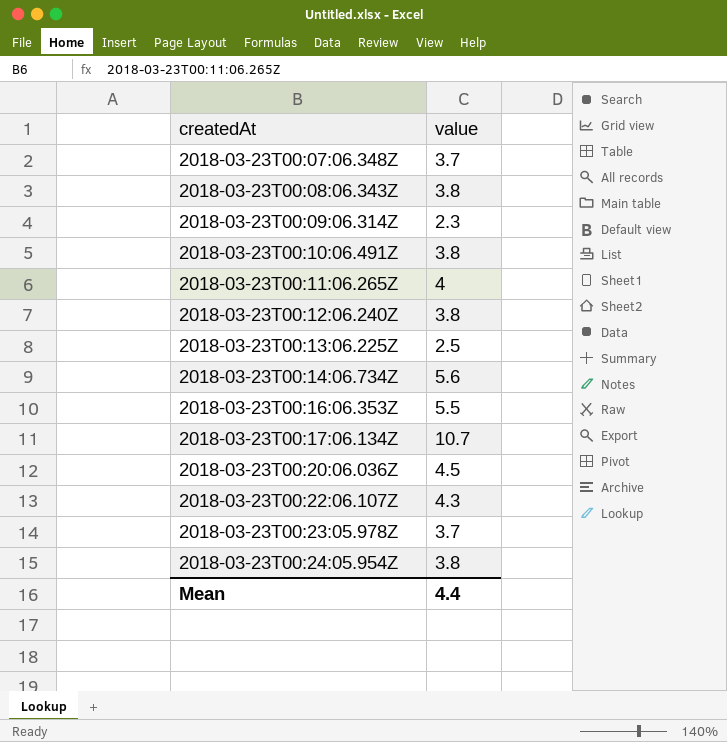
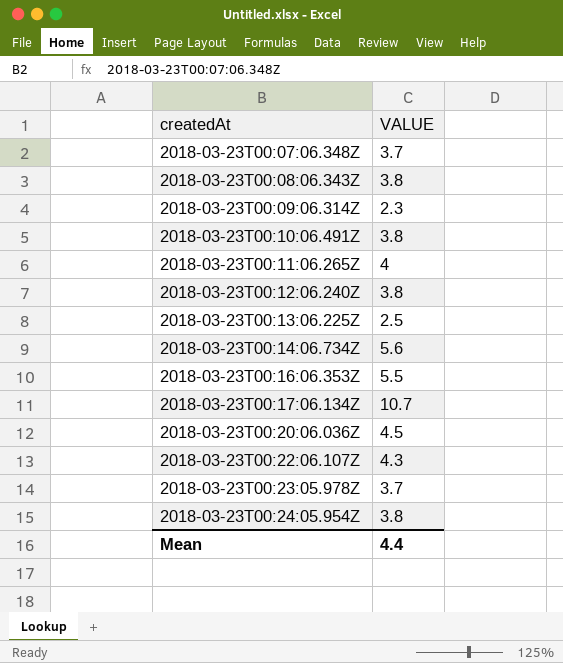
column name: value -> VALUE

